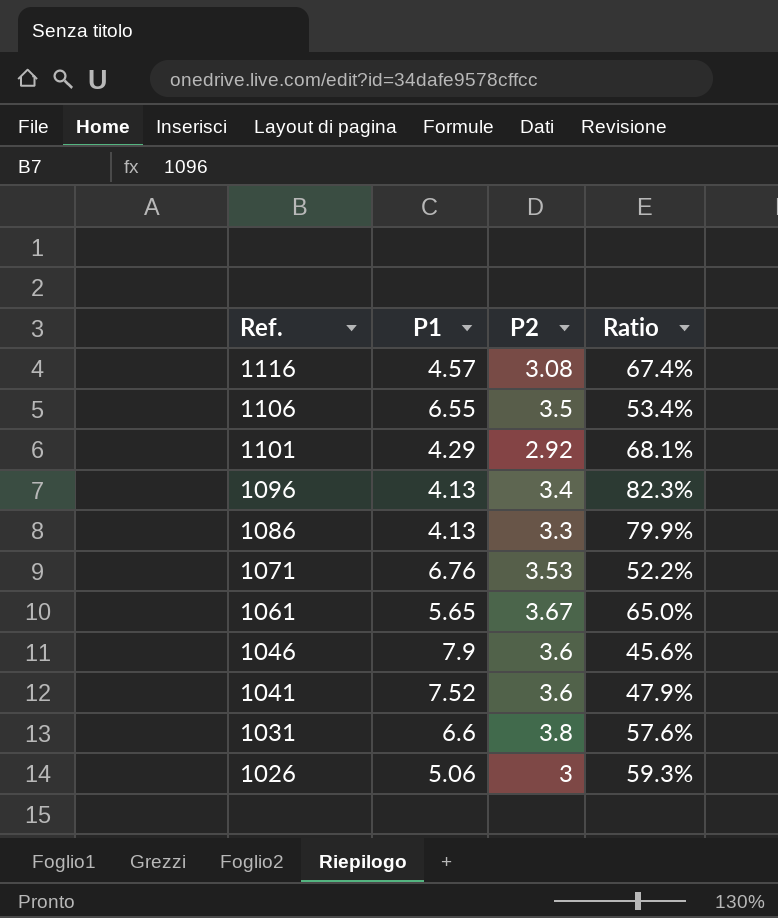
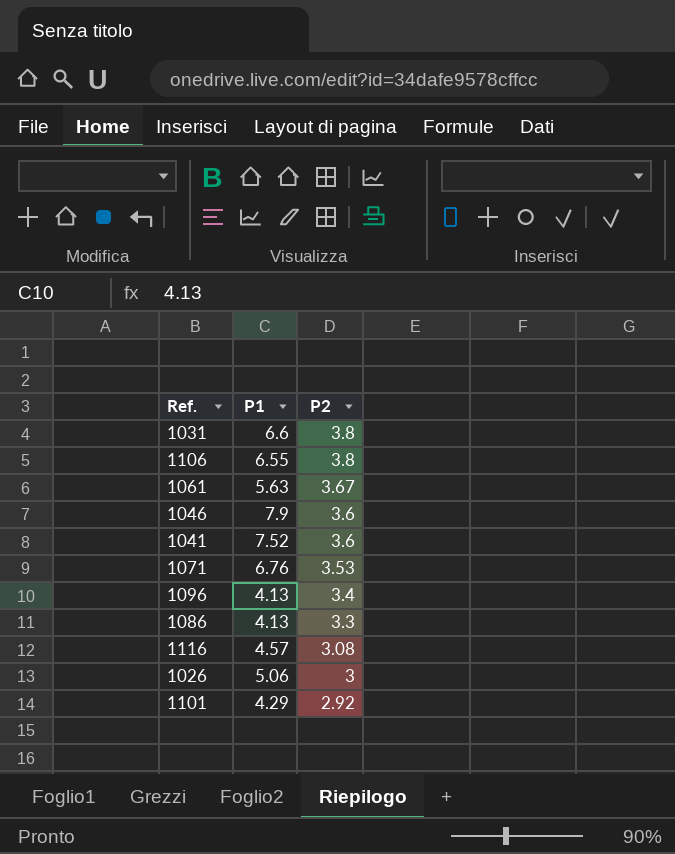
row order: Ref. descending -> P2 descending
column Ratio | formula: [P2] / [P1] -> none
1106 | P2: 3.5 -> 3.8
1061 | P1: 5.65 -> 5.63

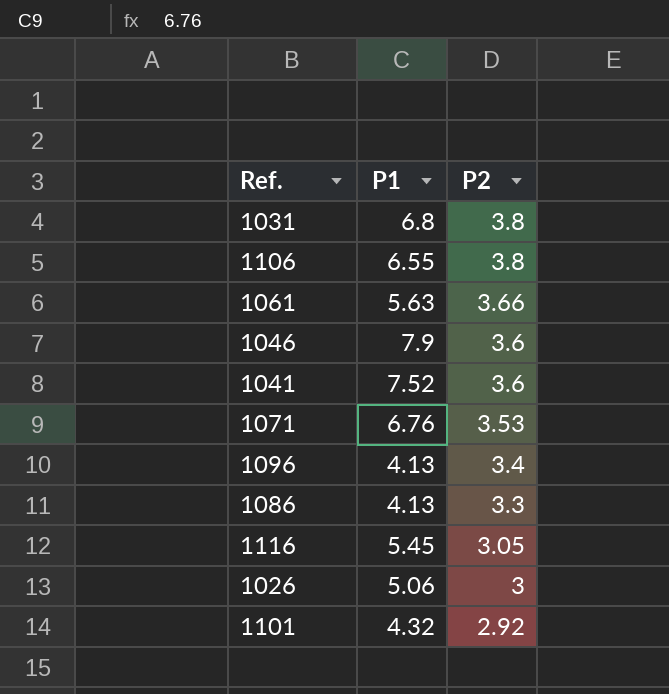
1031 | P1: 6.6 -> 6.8
1061 | P2: 3.67 -> 3.66
1116 | P1: 4.57 -> 5.45
1116 | P2: 3.08 -> 3.05
1101 | P1: 4.29 -> 4.32

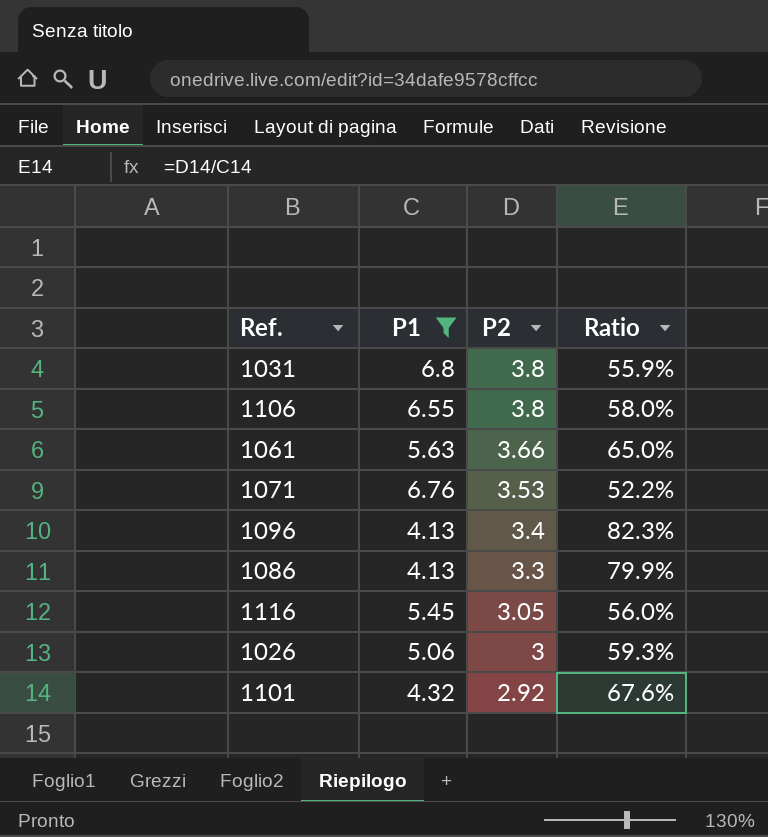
filter: none -> P1 <= 6.8
column Ratio | formula: none -> [P2] / [P1]

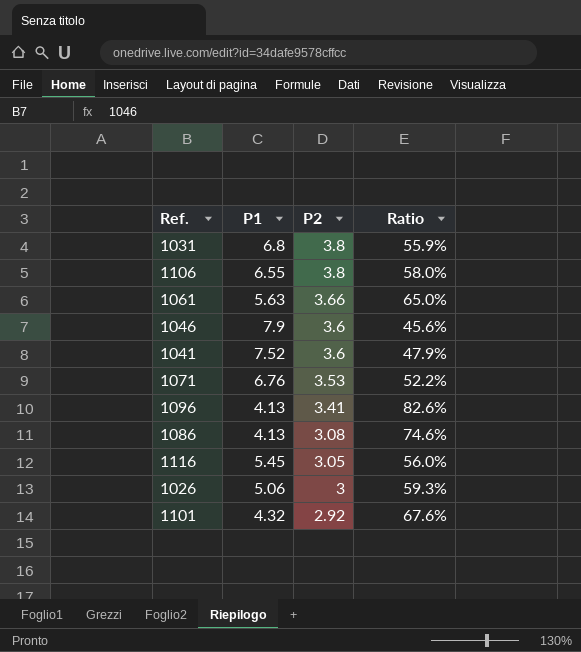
filter: P1 <= 6.8 -> none
1096 | P2: 3.4 -> 3.41
1096 | Ratio: 82.3% -> 82.6%
1086 | P2: 3.3 -> 3.08
1086 | Ratio: 79.9% -> 74.6%

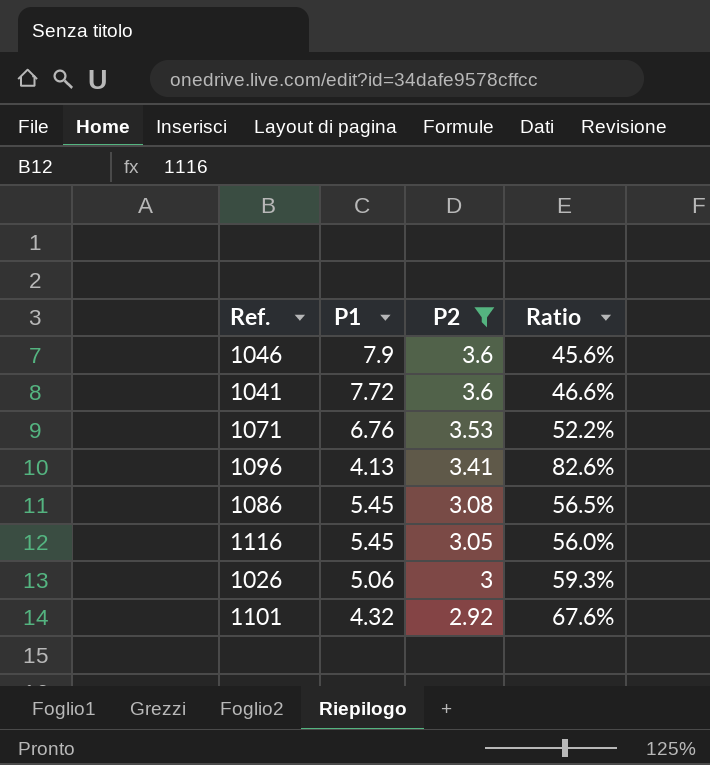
filter: none -> P2 <= 3.6
1041 | P1: 7.52 -> 7.72
1041 | Ratio: 47.9% -> 46.6%
1086 | P1: 4.13 -> 5.45
1086 | Ratio: 74.6% -> 56.5%

